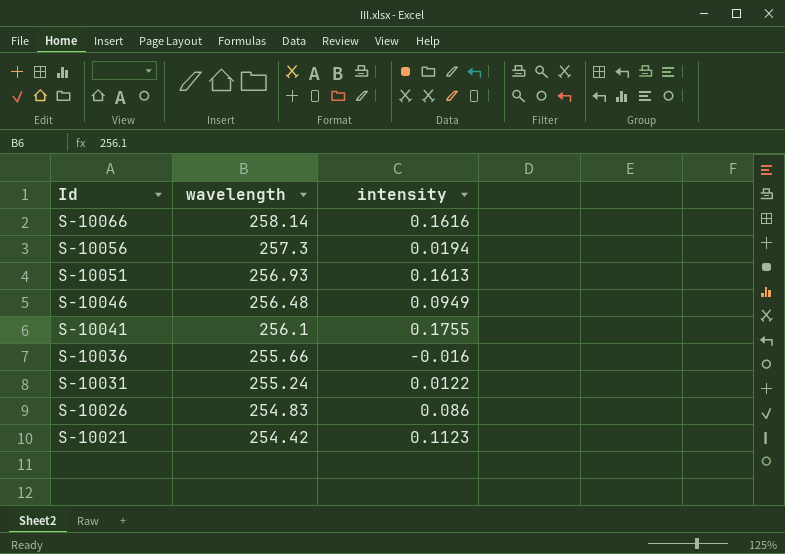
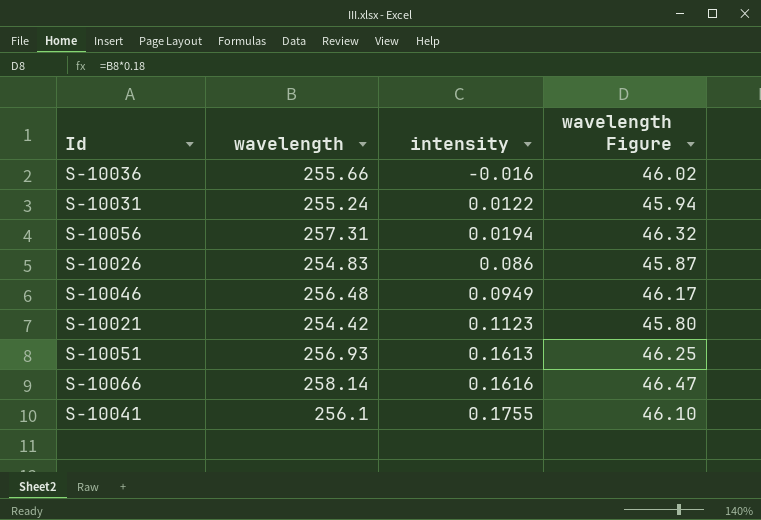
row order: Id descending -> intensity ascending
column wavelength Figure | formula: none -> [wavelength] * 0.18
S-10056 | wavelength: 257.3 -> 257.31

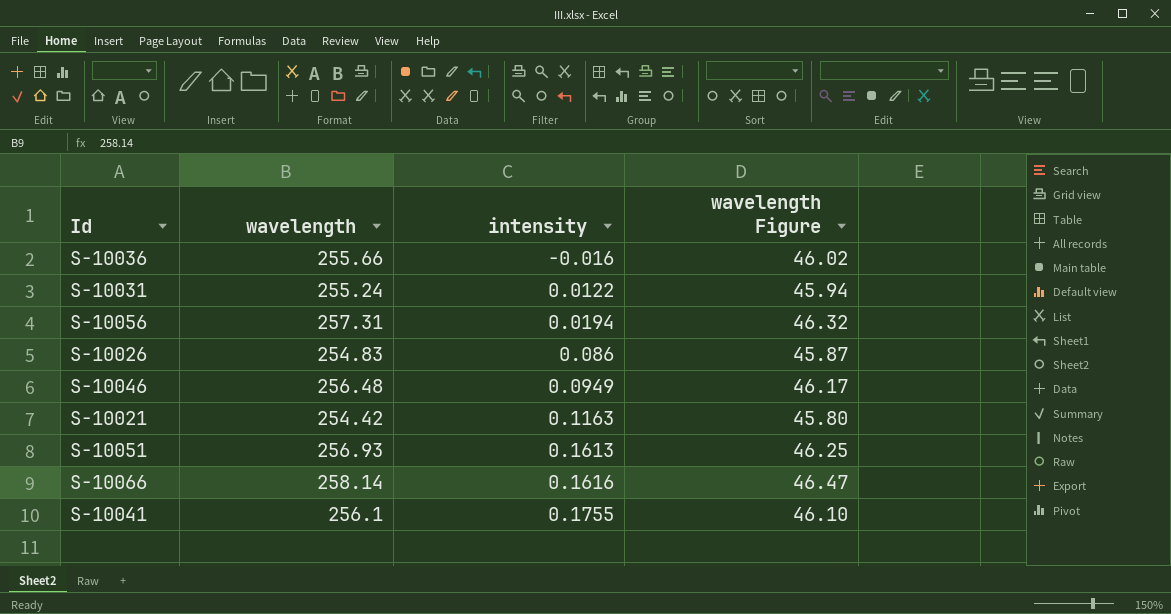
S-10021 | intensity: 0.1123 -> 0.1163

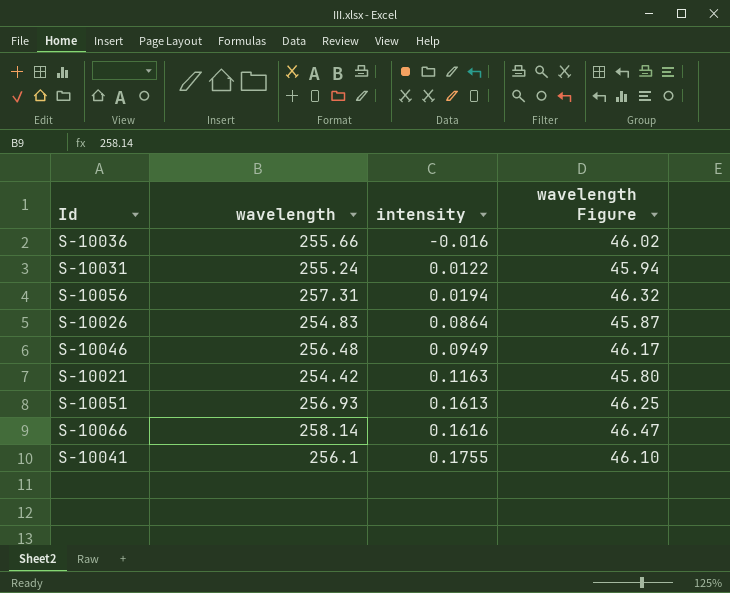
S-10026 | intensity: 0.086 -> 0.0864

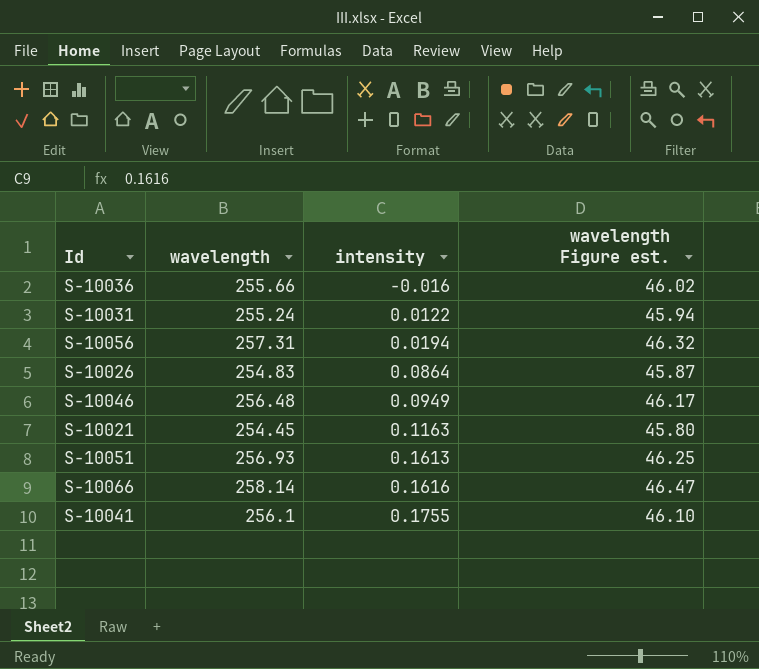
column name: wavelength Figure -> wavelength Figure est.
S-10021 | wavelength: 254.42 -> 254.45

